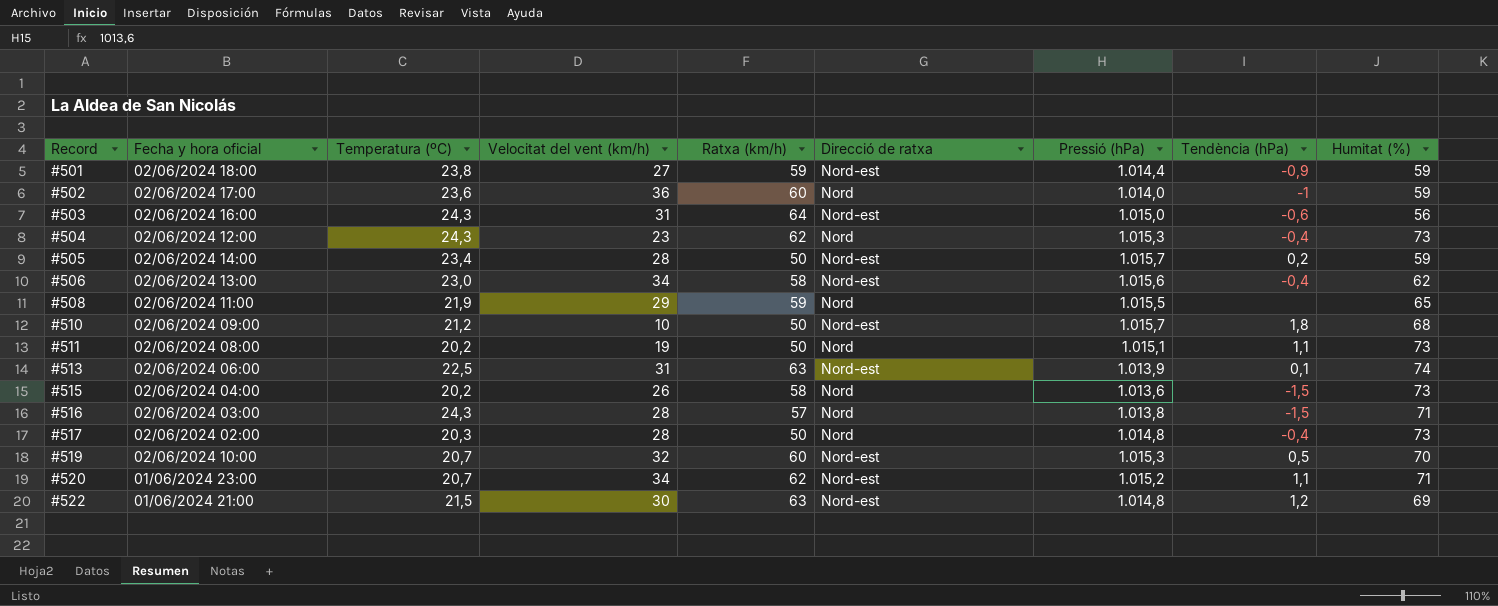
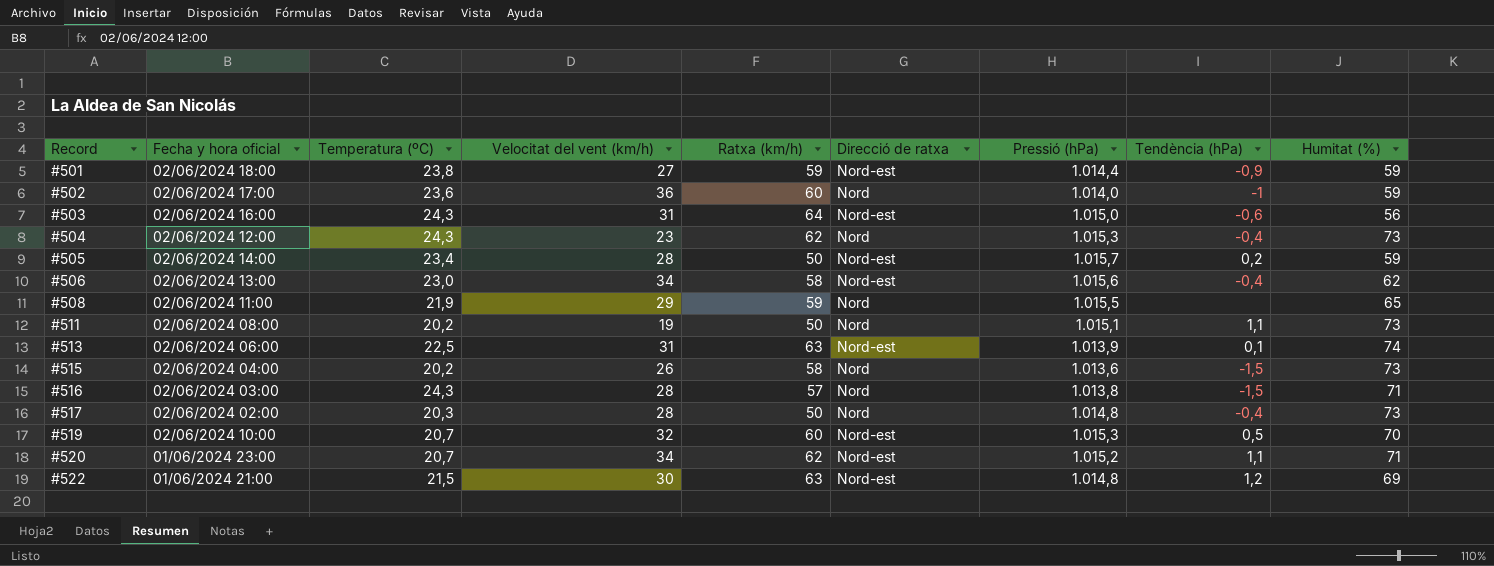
row #510: 02/06/2024 09:00 | 21,2 | 10 | 50 | Nord-est | 1.015,7 | 1,8 | 68 -> none

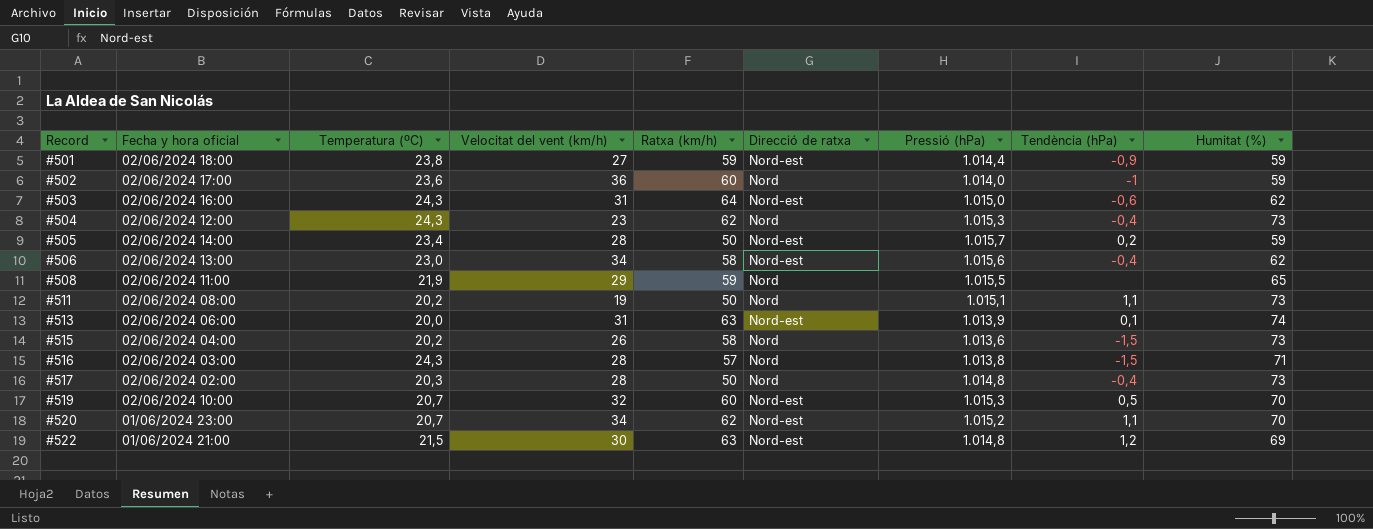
#503 | Humitat (%): 56 -> 62
#513 | Temperatura (ºC): 22,5 -> 20,0
#520 | Humitat (%): 71 -> 70

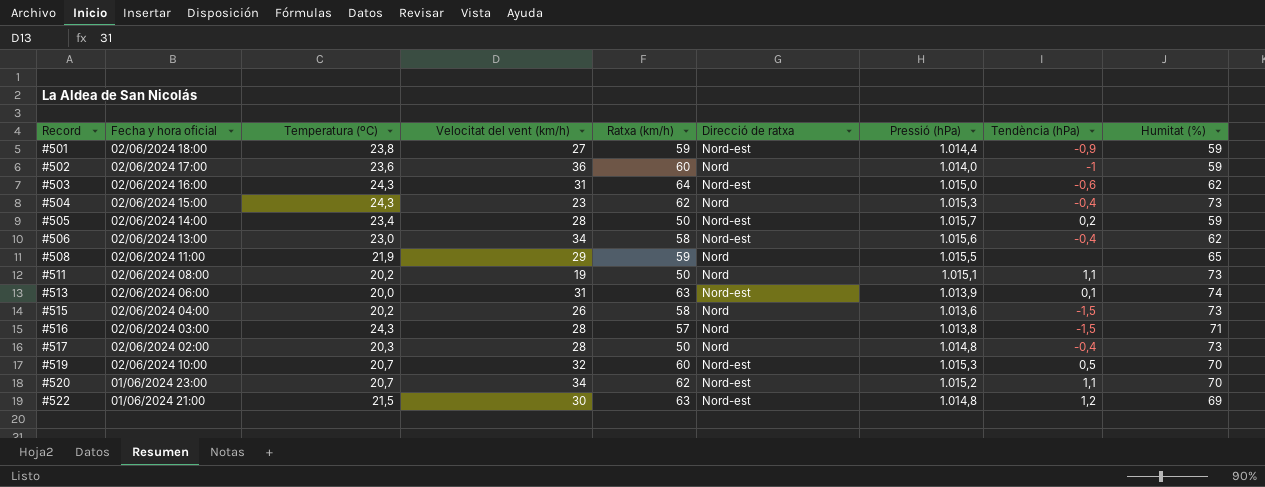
#504 | Fecha y hora oficial: 02/06/2024 12:00 -> 02/06/2024 15:00

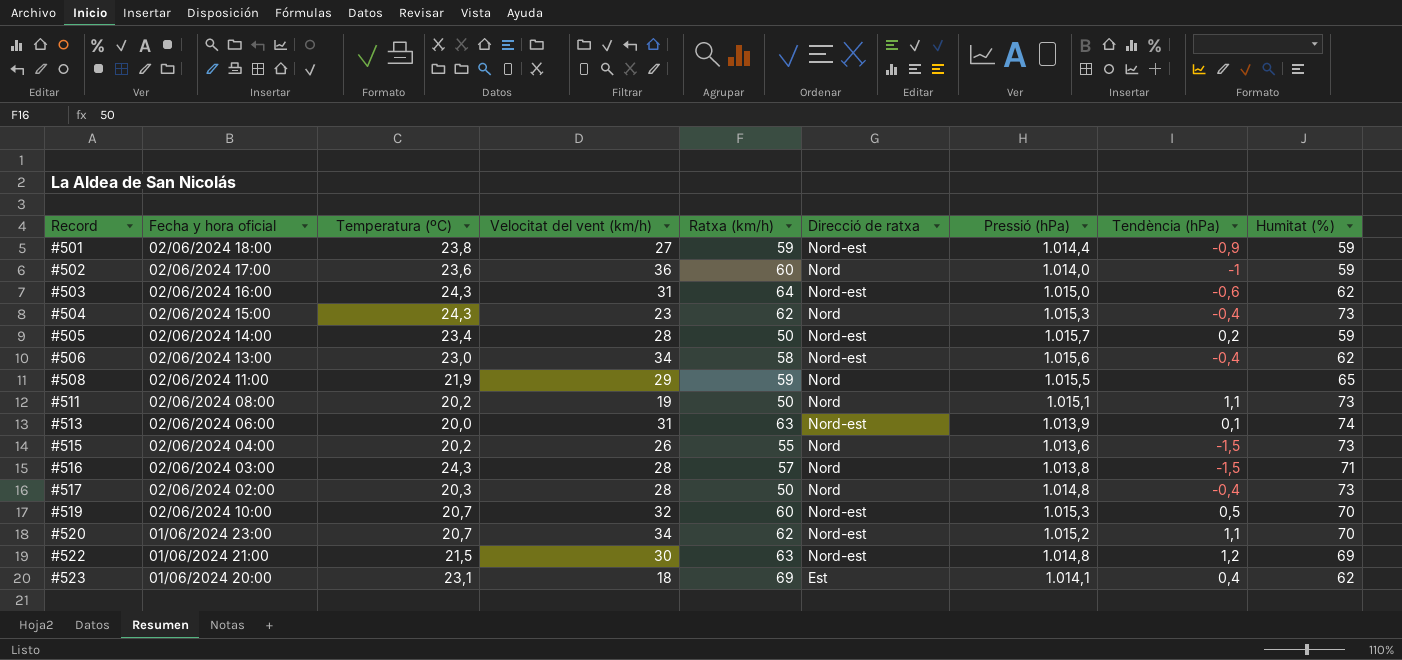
#515 | Ratxa (km/h): 58 -> 55
row #523: none -> 01/06/2024 20:00 | 23,1 | 18 | 69 | Est | 1.014,1 | 0,4 | 62

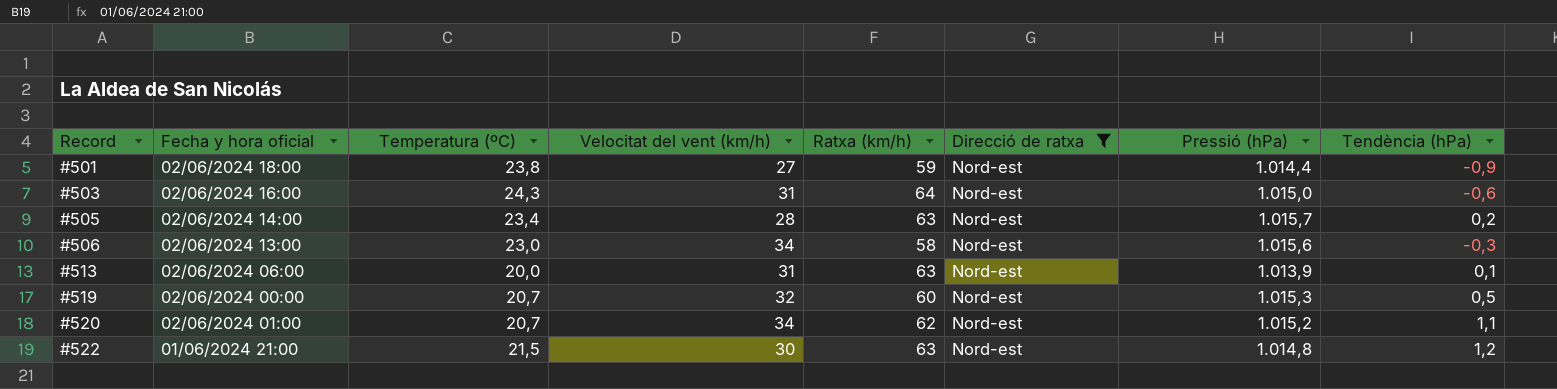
filter: none -> Direcció de ratxa = Nord-est
column Humitat (%) | position: 9 -> none
#505 | Ratxa (km/h): 50 -> 63
#506 | Tendència (hPa): -0,4 -> -0,3
#519 | Fecha y hora oficial: 02/06/2024 10:00 -> 02/06/2024 00:00
#520 | Fecha y hora oficial: 01/06/2024 23:00 -> 02/06/2024 01:00

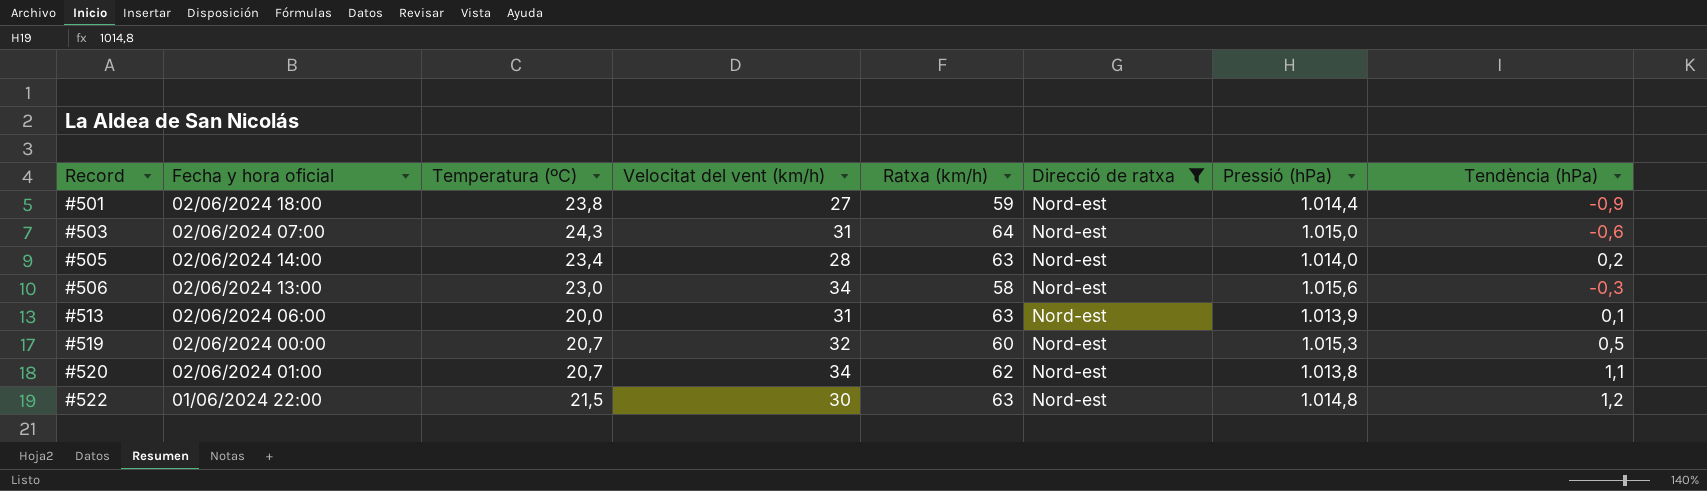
#503 | Fecha y hora oficial: 02/06/2024 16:00 -> 02/06/2024 07:00
#505 | Pressió (hPa): 1.015,7 -> 1.014,0
#520 | Pressió (hPa): 1.015,2 -> 1.013,8
#522 | Fecha y hora oficial: 01/06/2024 21:00 -> 01/06/2024 22:00

